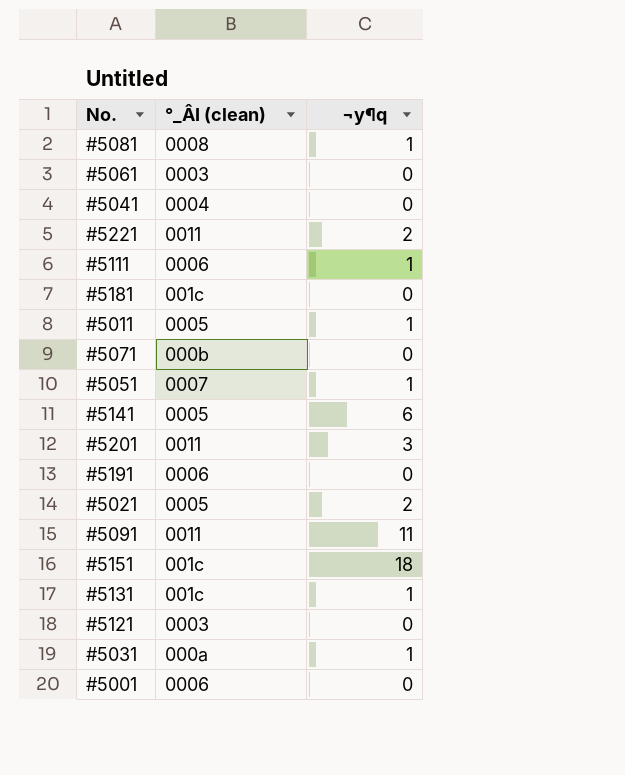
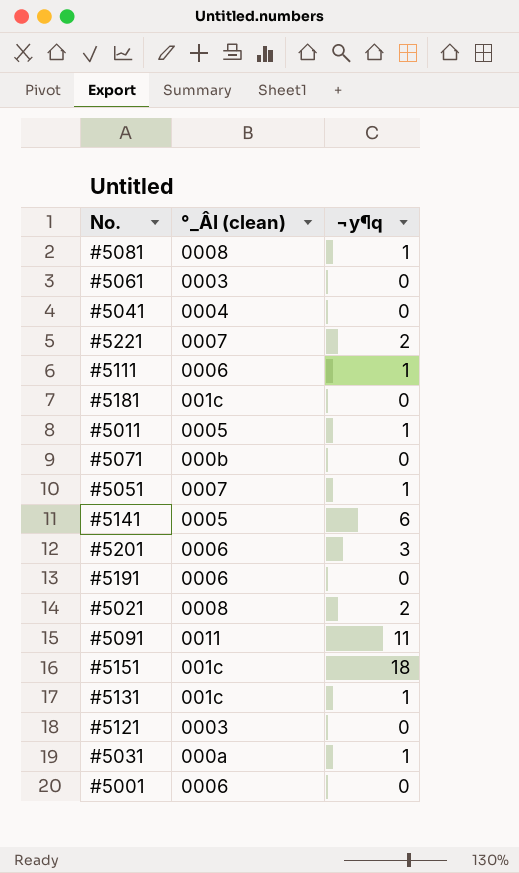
#5221 | °_ÂI (clean): 0011 -> 0007
#5201 | °_ÂI (clean): 0011 -> 0006
#5021 | °_ÂI (clean): 0005 -> 0008

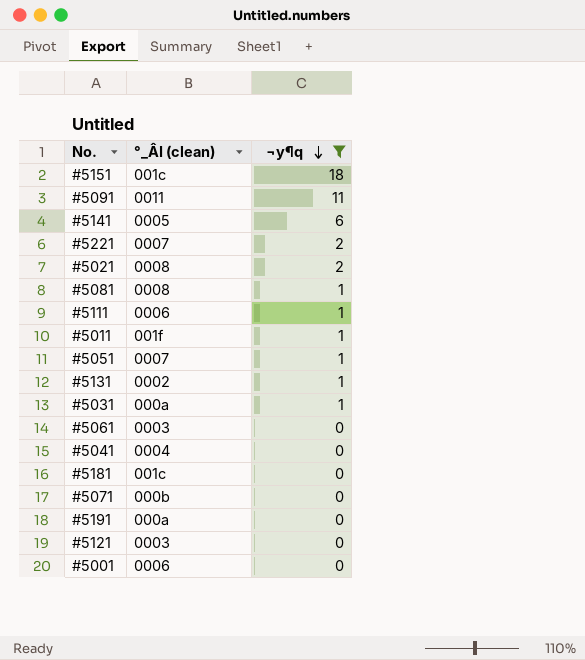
filter: none -> ¬y¶q != 3
row order: none -> ¬y¶q descending
#5011 | °_ÂI (clean): 0005 -> 001f
#5131 | °_ÂI (clean): 001c -> 0002
#5191 | °_ÂI (clean): 0006 -> 000a

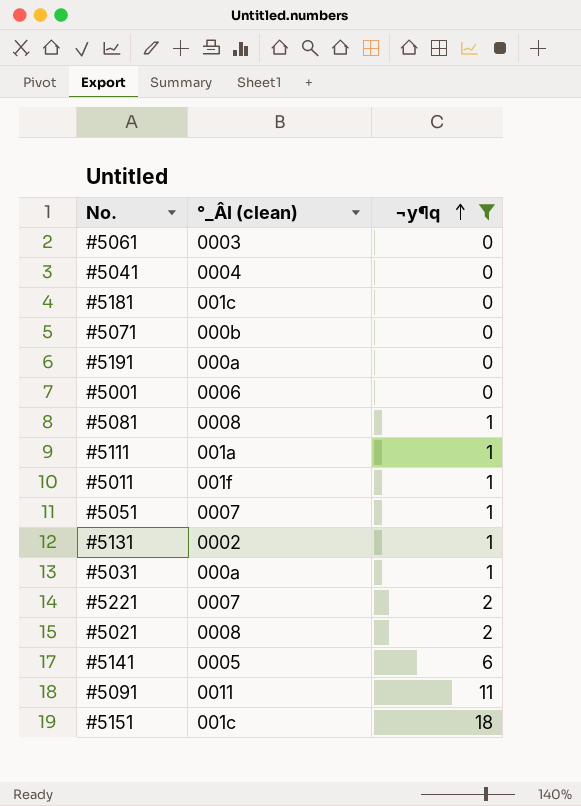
row order: ¬y¶q descending -> ¬y¶q ascending
row #5121: 0003 | 0 -> none
#5111 | °_ÂI (clean): 0006 -> 001a

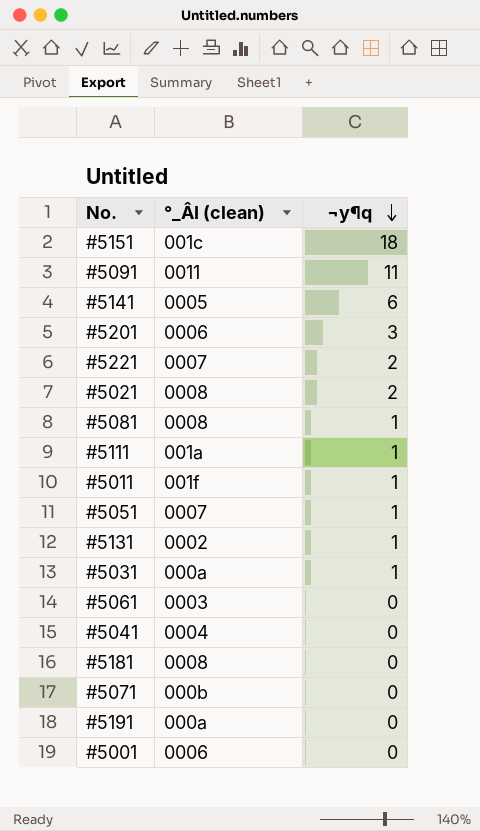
filter: ¬y¶q != 3 -> none
row order: ¬y¶q ascending -> ¬y¶q descending
#5181 | °_ÂI (clean): 001c -> 0008

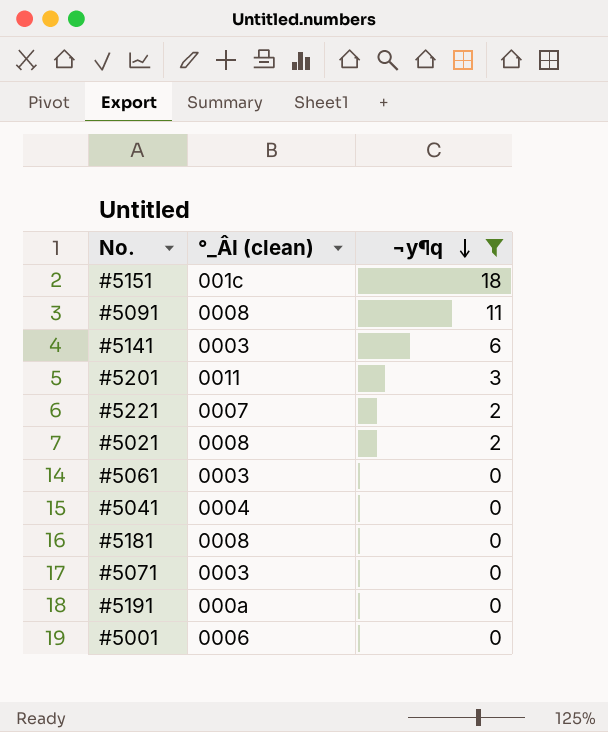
filter: none -> ¬y¶q != 1
#5091 | °_ÂI (clean): 0011 -> 0008
#5141 | °_ÂI (clean): 0005 -> 0003
#5201 | °_ÂI (clean): 0006 -> 0011
#5071 | °_ÂI (clean): 000b -> 0003

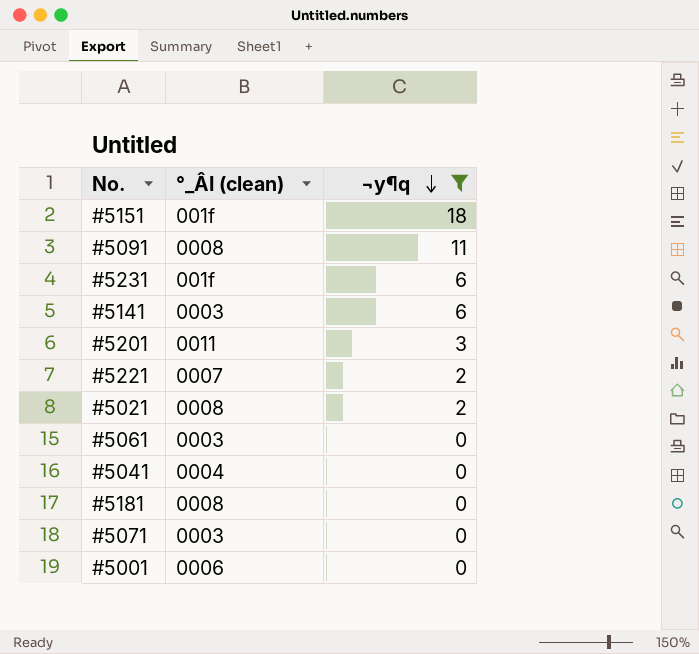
row #5191: 000a | 0 -> none
#5151 | °_ÂI (clean): 001c -> 001f
row #5231: none -> 001f | 6

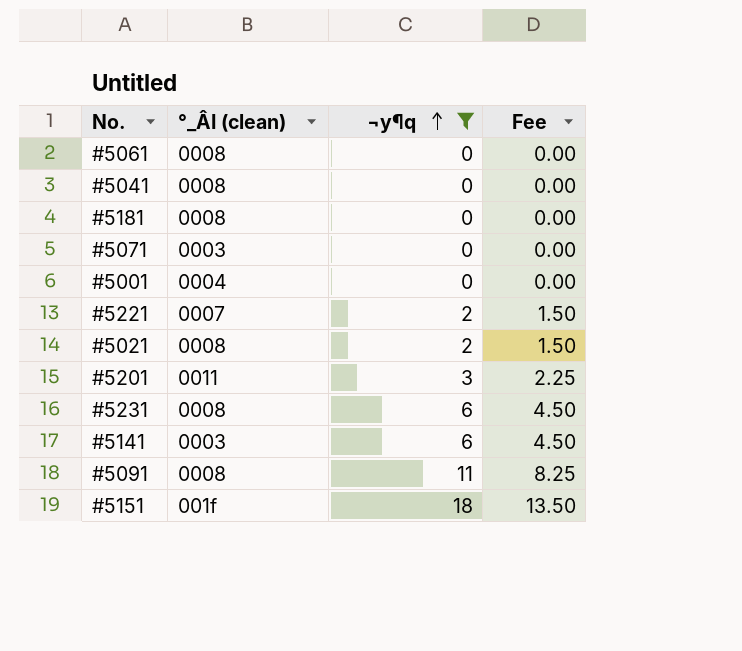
row order: ¬y¶q descending -> ¬y¶q ascending
column Fee | formula: none -> [¬y¶q] * 0.75
#5061 | °_ÂI (clean): 0003 -> 0008
#5041 | °_ÂI (clean): 0004 -> 0008
#5001 | °_ÂI (clean): 0006 -> 0004
#5231 | °_ÂI (clean): 001f -> 0008

